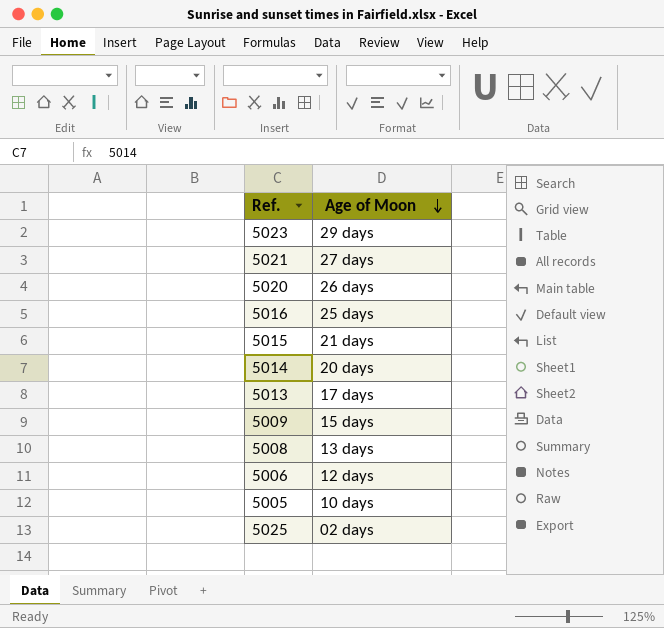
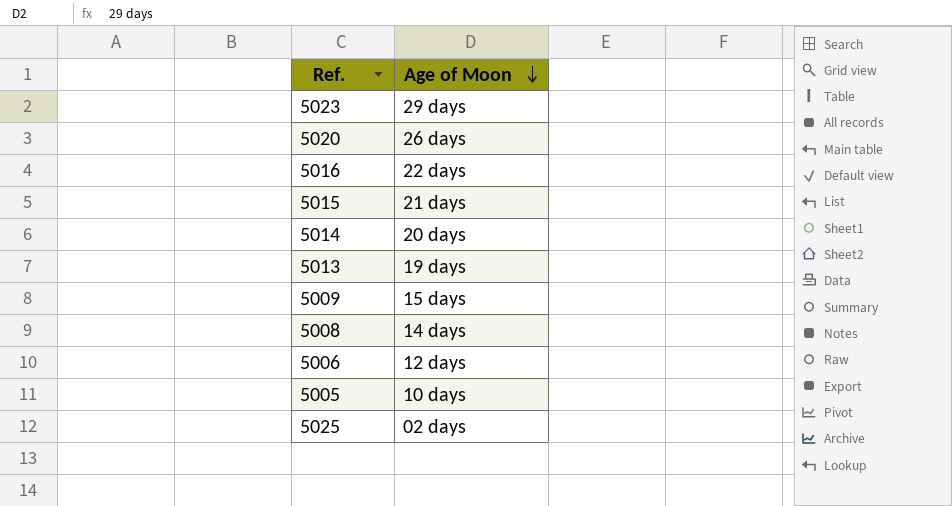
row 5021: 27 days -> none
5016 | Age of Moon: 25 days -> 22 days
5013 | Age of Moon: 17 days -> 19 days
5008 | Age of Moon: 13 days -> 14 days

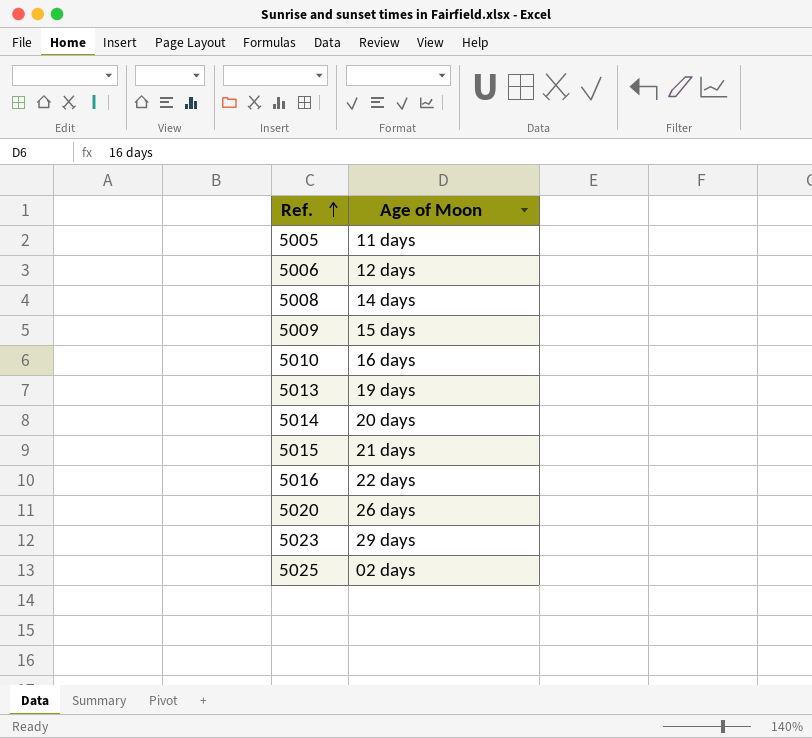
row order: Age of Moon descending -> Ref. ascending
5005 | Age of Moon: 10 days -> 11 days
row 5010: none -> 16 days

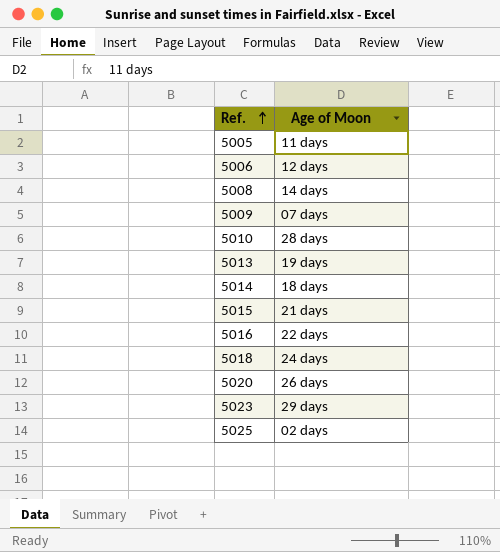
5009 | Age of Moon: 15 days -> 07 days
5010 | Age of Moon: 16 days -> 28 days
5014 | Age of Moon: 20 days -> 18 days
row 5018: none -> 24 days

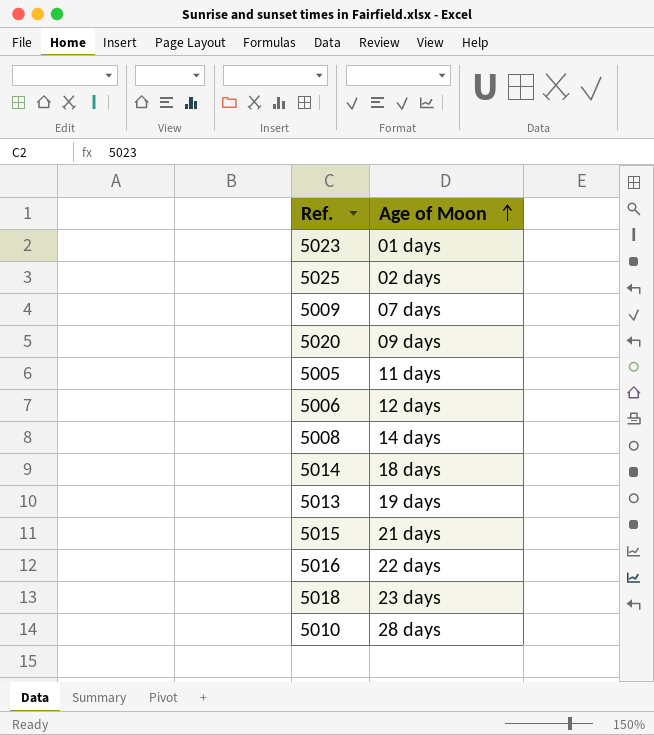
row order: Ref. ascending -> Age of Moon ascending
5023 | Age of Moon: 29 days -> 01 days
5020 | Age of Moon: 26 days -> 09 days
5018 | Age of Moon: 24 days -> 23 days

